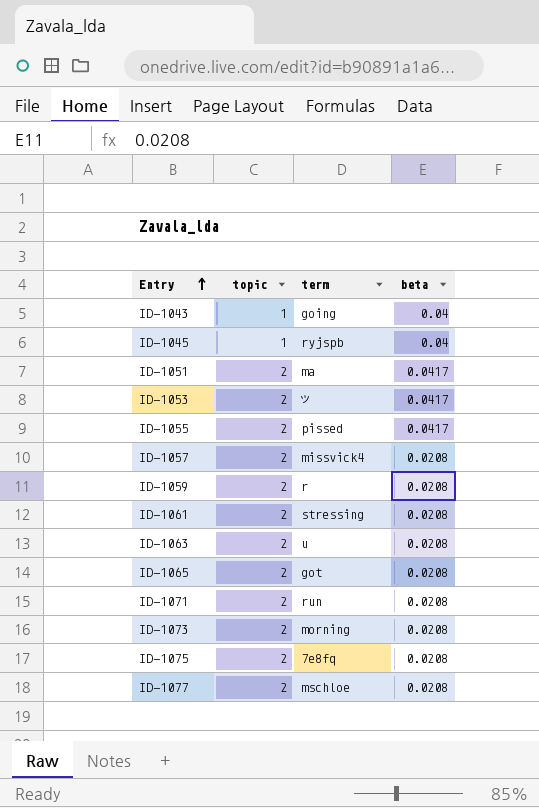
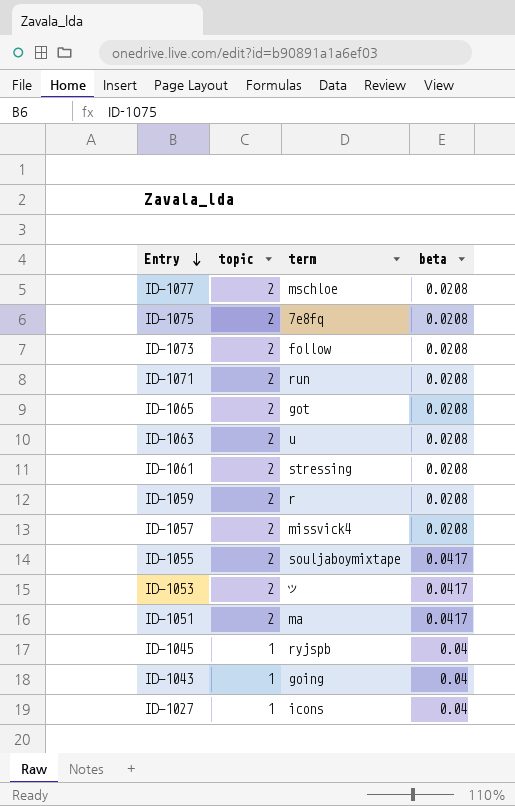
row order: Entry ascending -> Entry descending
ID-1073 | term: morning -> follow
ID-1055 | term: pissed -> souljaboymixtape
row ID-1027: none -> 1 | icons | 0.04

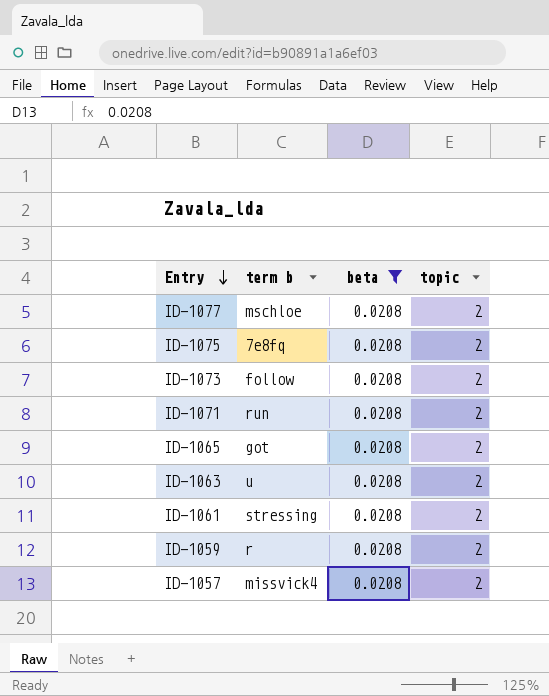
filter: none -> beta = 0.0208
column name: term -> term b
column topic | position: 2 -> 4

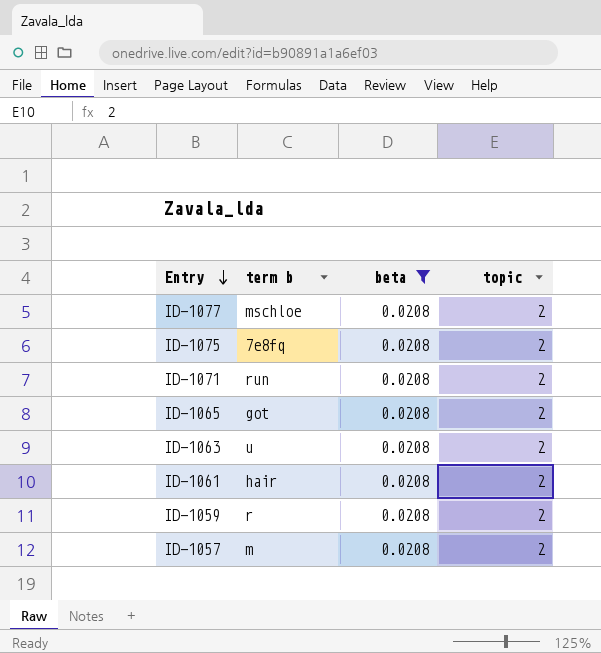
row ID-1073: follow | 0.0208 | 2 -> none
ID-1061 | term b: stressing -> hair
ID-1057 | term b: missvick4 -> m

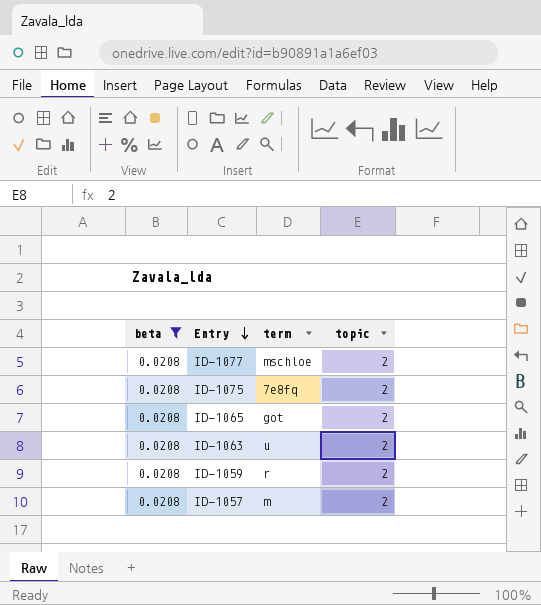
column beta | position: 3 -> 1
column name: term b -> term
row ID-1071: run | 0.0208 | 2 -> none
row ID-1061: hair | 0.0208 | 2 -> none

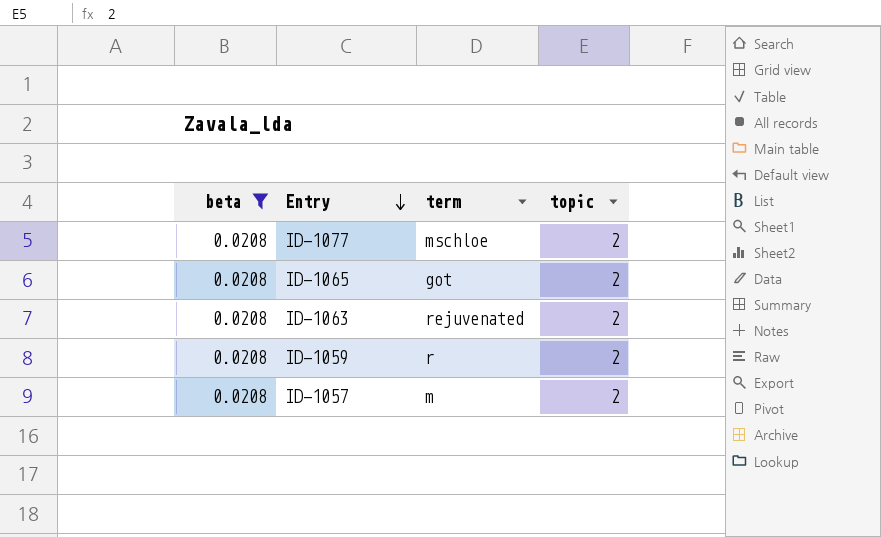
row ID-1075: 0.0208 | 7e8fq | 2 -> none
ID-1063 | term: u -> rejuvenated

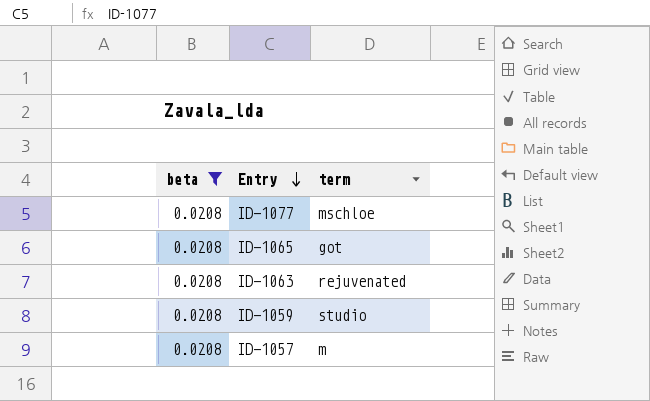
column topic | position: 4 -> none
ID-1059 | term: r -> studio

